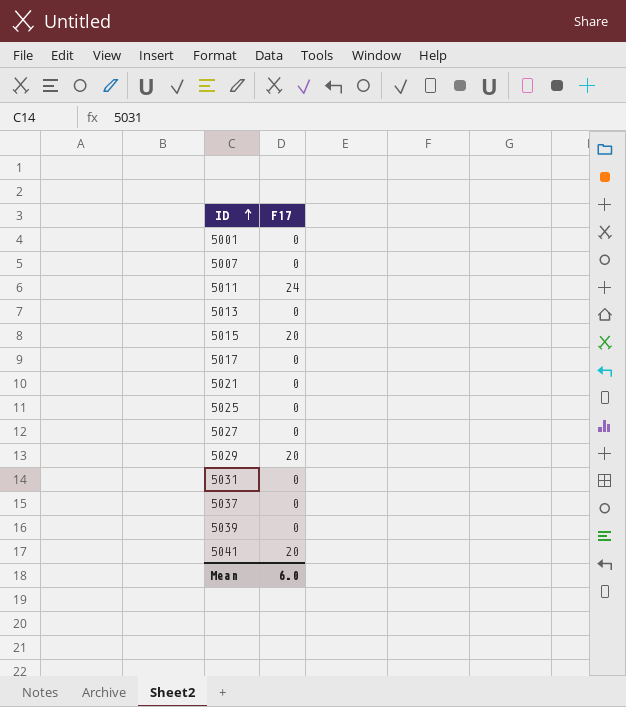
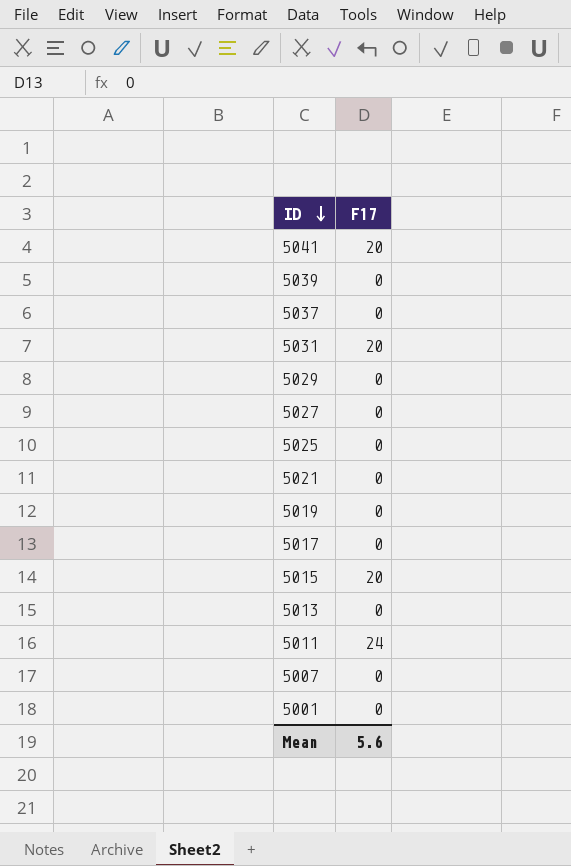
row order: ID ascending -> ID descending
5031 | F17: 0 -> 20
5029 | F17: 20 -> 0
row 5019: none -> 0
Mean | F17: 6.0 -> 5.6

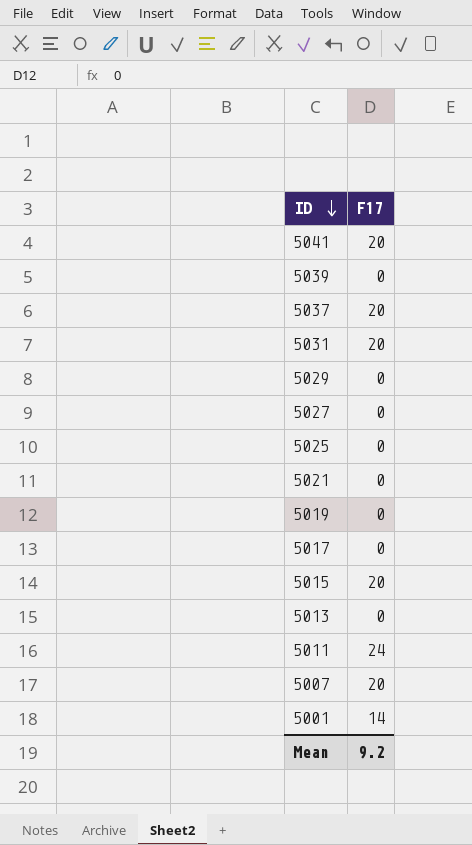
5037 | F17: 0 -> 20
5007 | F17: 0 -> 20
5001 | F17: 0 -> 14
Mean | F17: 5.6 -> 9.2

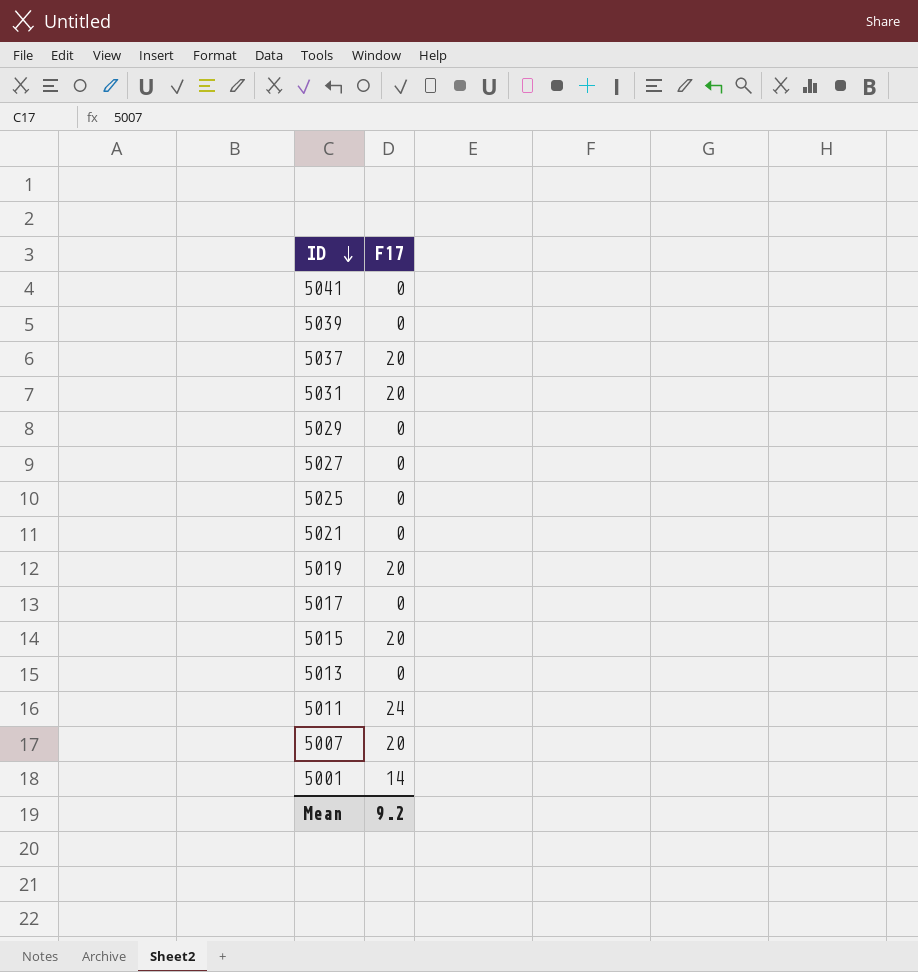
5041 | F17: 20 -> 0
5019 | F17: 0 -> 20

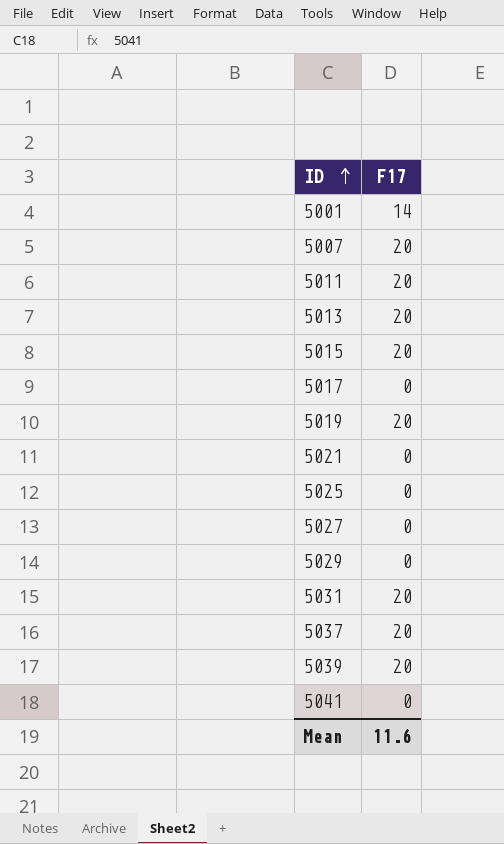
row order: ID descending -> ID ascending
5011 | F17: 24 -> 20
5013 | F17: 0 -> 20
5039 | F17: 0 -> 20
Mean | F17: 9.2 -> 11.6

